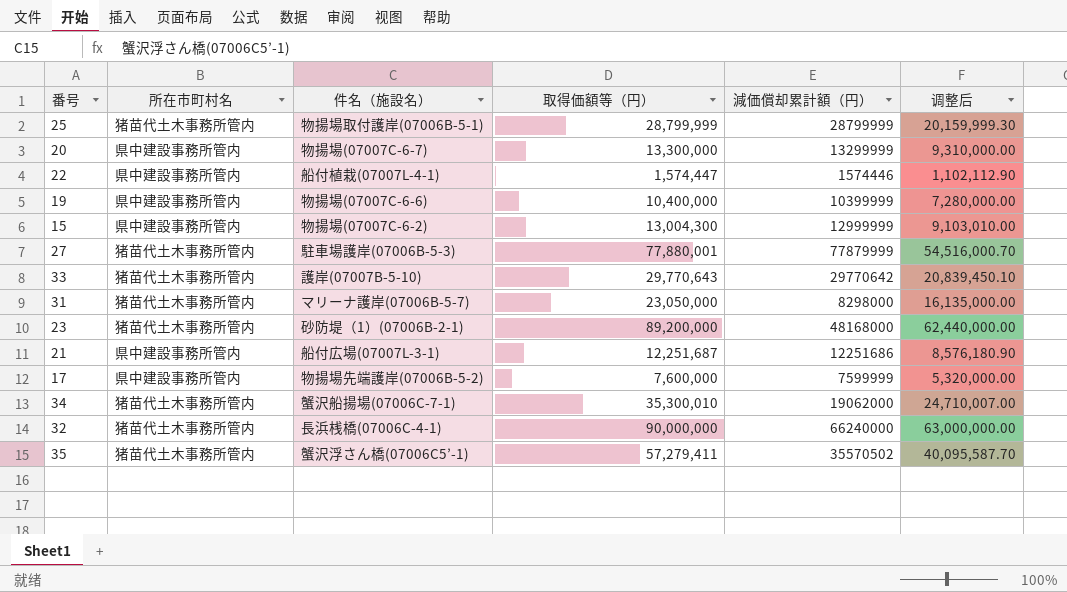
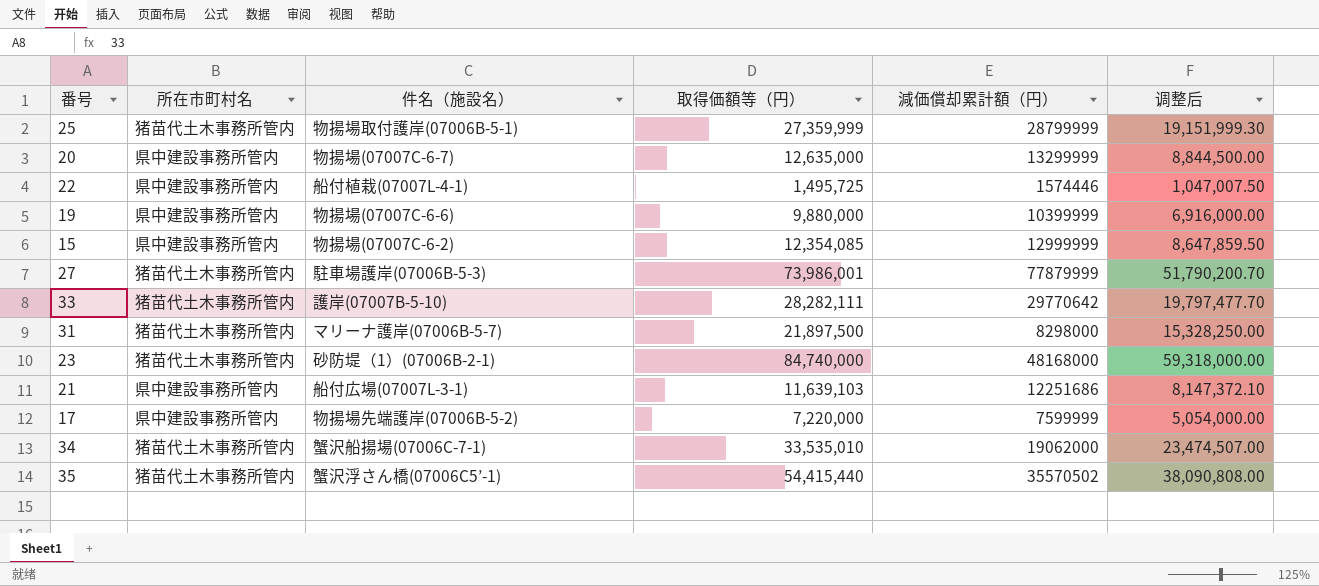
row 32: 猪苗代土木事務所管内 | 長浜桟橋(07006C-4-1) | 90,000,000 | 66240000 | 63,000,000.00 -> none
25 | 取得価額等（円）: 28,799,999 -> 27,359,999
25 | 调整后: 20,159,999.30 -> 19,151,999.30
20 | 取得価額等（円）: 13,300,000 -> 12,635,000
20 | 调整后: 9,310,000.00 -> 8,844,500.00
22 | 取得価額等（円）: 1,574,447 -> 1,495,725
22 | 调整后: 1,102,112.90 -> 1,047,007.50
19 | 取得価額等（円）: 10,400,000 -> 9,880,000
19 | 调整后: 7,280,000.00 -> 6,916,000.00
15 | 取得価額等（円）: 13,004,300 -> 12,354,085
15 | 调整后: 9,103,010.00 -> 8,647,859.50
27 | 取得価額等（円）: 77,880,001 -> 73,986,001
27 | 调整后: 54,516,000.70 -> 51,790,200.70
33 | 取得価額等（円）: 29,770,643 -> 28,282,111
33 | 调整后: 20,839,450.10 -> 19,797,477.70
31 | 取得価額等（円）: 23,050,000 -> 21,897,500
31 | 调整后: 16,135,000.00 -> 15,328,250.00
23 | 取得価額等（円）: 89,200,000 -> 84,740,000
23 | 调整后: 62,440,000.00 -> 59,318,000.00
21 | 取得価額等（円）: 12,251,687 -> 11,639,103
21 | 调整后: 8,576,180.90 -> 8,147,372.10
17 | 取得価額等（円）: 7,600,000 -> 7,220,000
17 | 调整后: 5,320,000.00 -> 5,054,000.00
34 | 取得価額等（円）: 35,300,010 -> 33,535,010
34 | 调整后: 24,710,007.00 -> 23,474,507.00
35 | 取得価額等（円）: 57,279,411 -> 54,415,440
35 | 调整后: 40,095,587.70 -> 38,090,808.00

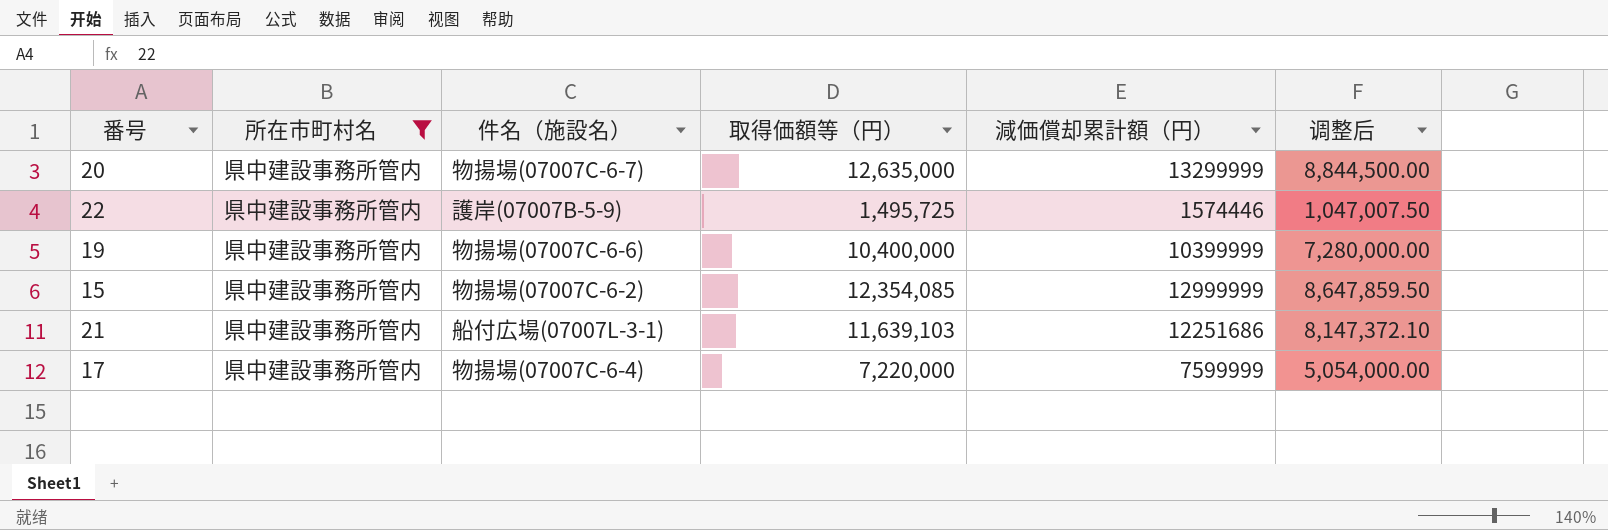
filter: none -> 所在市町村名 = 県中建設事務所管内
22 | 件名（施設名）: 船付植栽(07007L-4-1) -> 護岸(07007B-5-9)
19 | 取得価額等（円）: 9,880,000 -> 10,400,000
19 | 调整后: 6,916,000.00 -> 7,280,000.00
17 | 件名（施設名）: 物揚場先端護岸(07006B-5-2) -> 物揚場(07007C-6-4)

